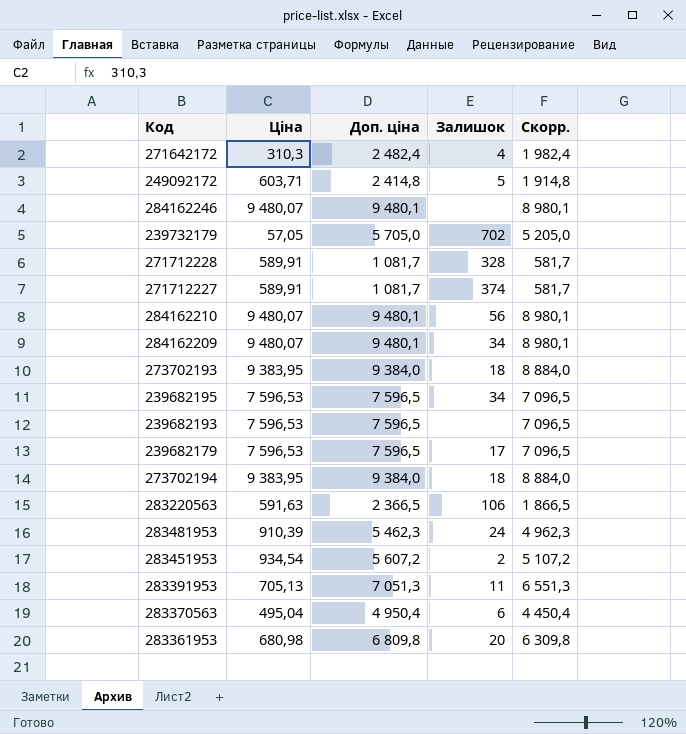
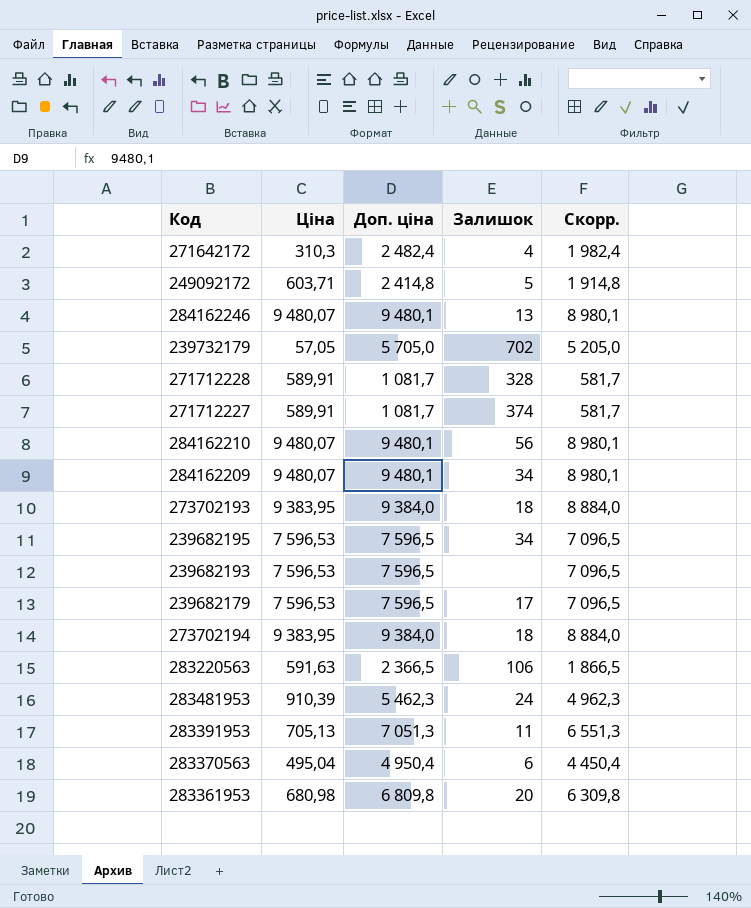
row 283451953: 934,54 | 5 607,2 | 2 | 5 107,2 -> none
284162246 | Залишок: none -> 13

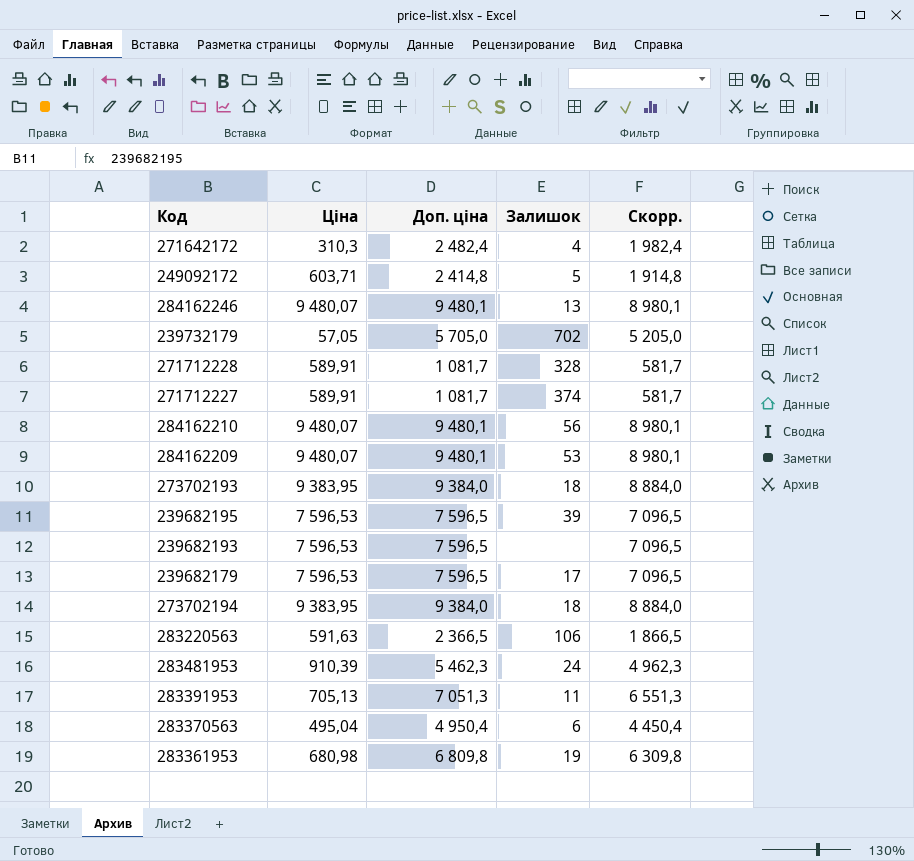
284162209 | Залишок: 34 -> 53
239682195 | Залишок: 34 -> 39
283361953 | Залишок: 20 -> 19

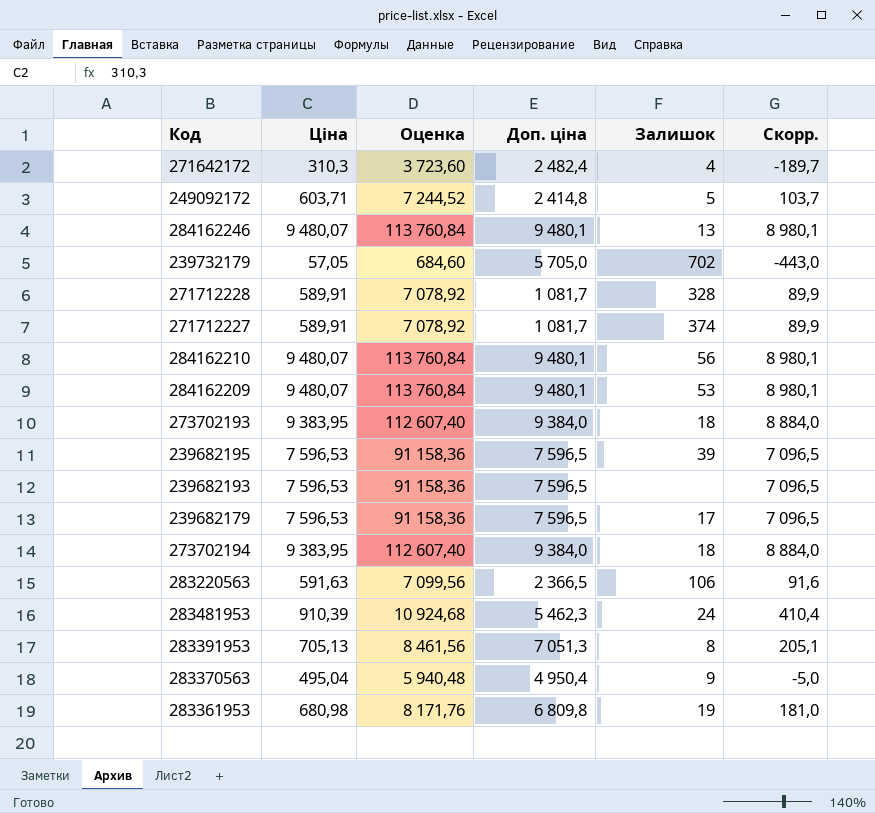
column Оценка | formula: none -> [Ціна] * 12
column Скорр. | formula: [Доп. ціна] - 500 -> [Ціна] - 500
283391953 | Залишок: 11 -> 8
283370563 | Залишок: 6 -> 9

